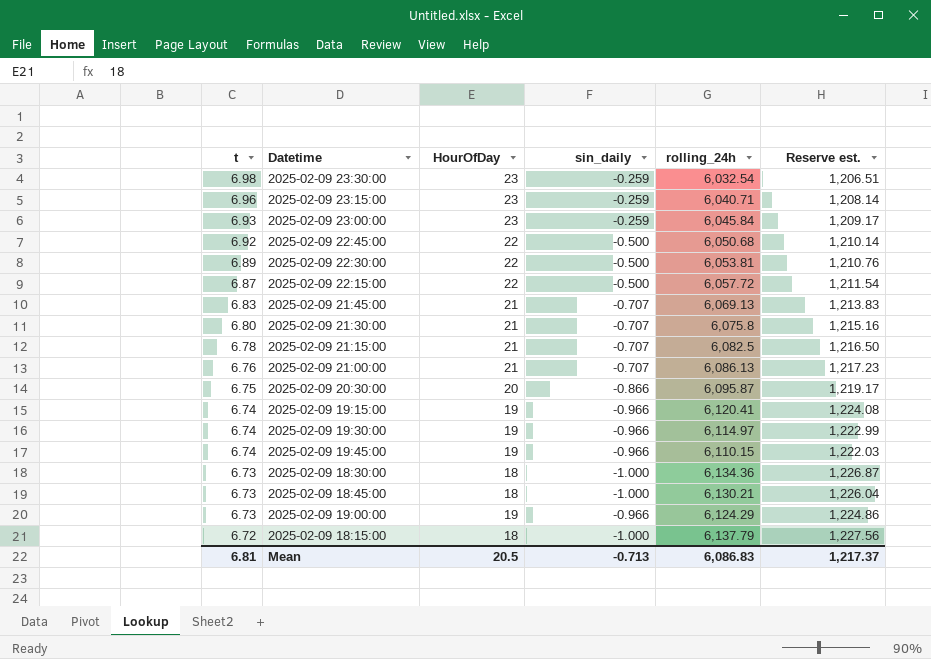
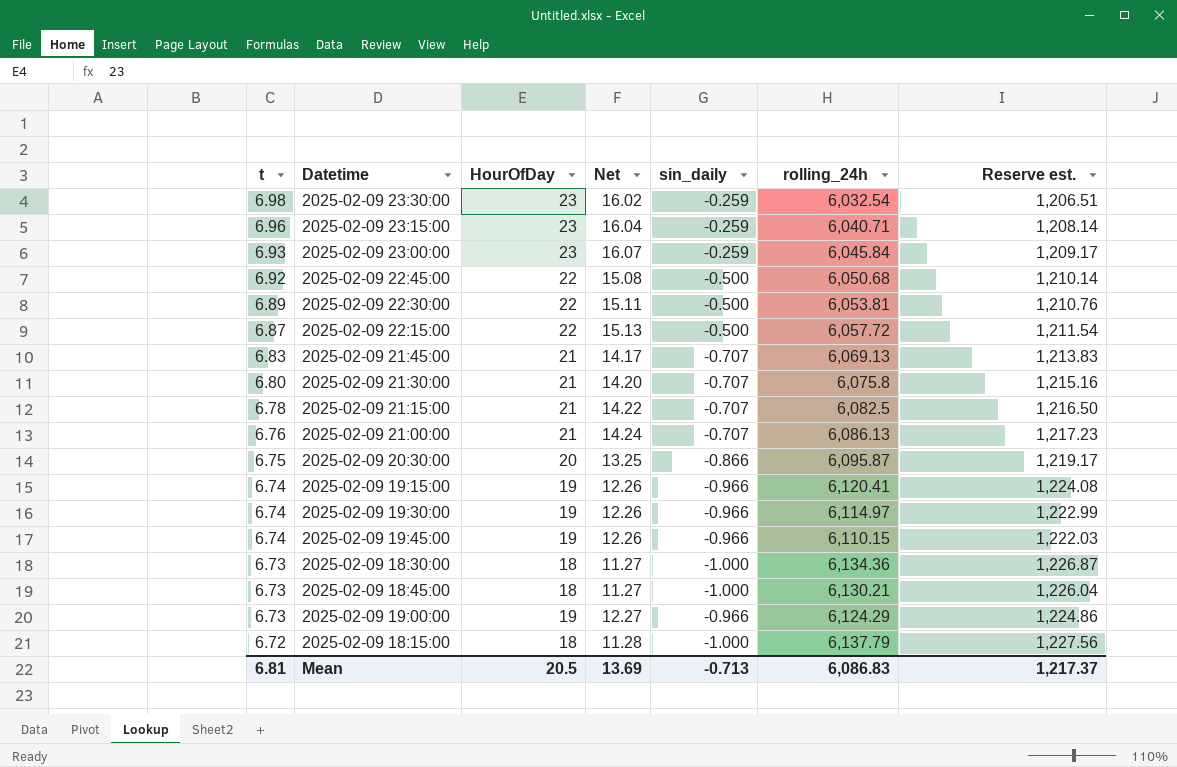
column Net | formula: none -> [HourOfDay] - [t]

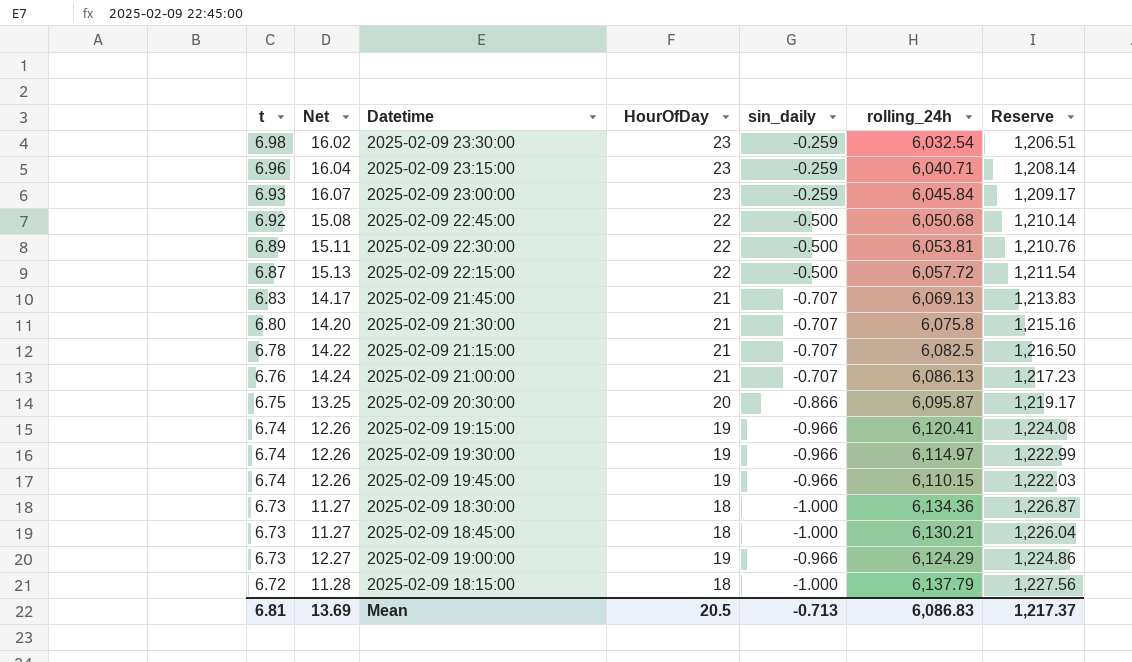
column Net | position: 4 -> 2
column name: Reserve est. -> Reserve

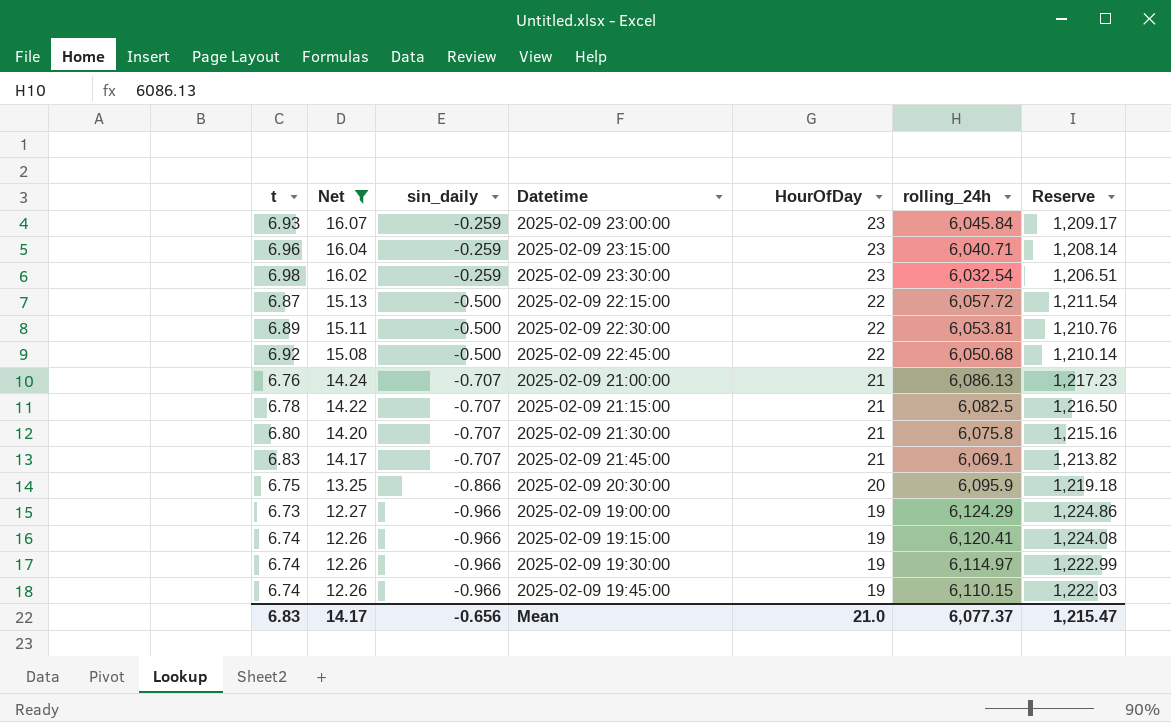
filter: none -> Net >= 12.26
row order: t descending -> Net descending
column sin_daily | position: 5 -> 3
2025-02-09 21:45:00 | rolling_24h: 6,069.13 -> 6,069.1
2025-02-09 21:45:00 | Reserve: 1,213.83 -> 1,213.82
2025-02-09 20:30:00 | rolling_24h: 6,095.87 -> 6,095.9
2025-02-09 20:30:00 | Reserve: 1,219.17 -> 1,219.18
Mean | t: 6.81 -> 6.83
Mean | Net: 13.69 -> 14.17
Mean | sin_daily: -0.713 -> -0.656
Mean | HourOfDay: 20.5 -> 21.0
Mean | rolling_24h: 6,086.83 -> 6,077.37
Mean | Reserve: 1,217.37 -> 1,215.47

